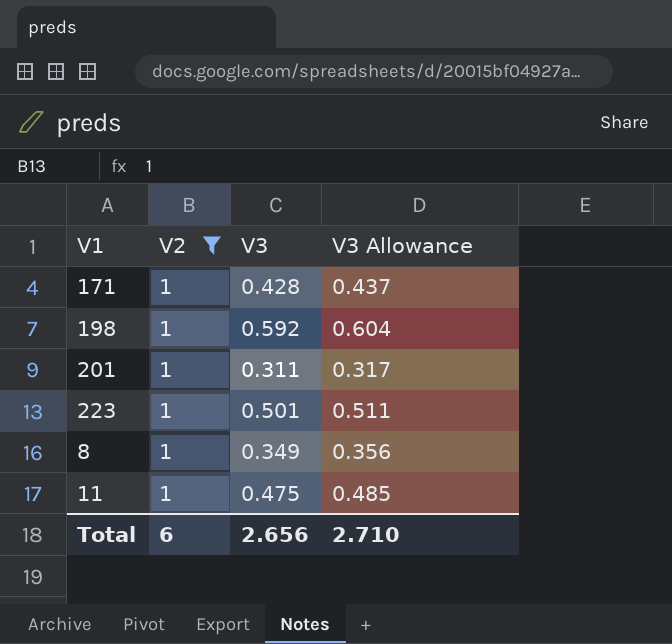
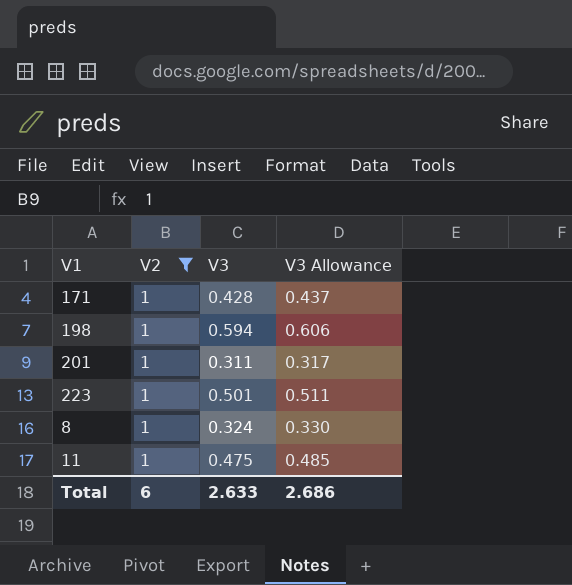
198 | V3: 0.592 -> 0.594
198 | V3 Allowance: 0.604 -> 0.606
8 | V3: 0.349 -> 0.324
8 | V3 Allowance: 0.356 -> 0.330
Total | V3: 2.656 -> 2.633
Total | V3 Allowance: 2.710 -> 2.686

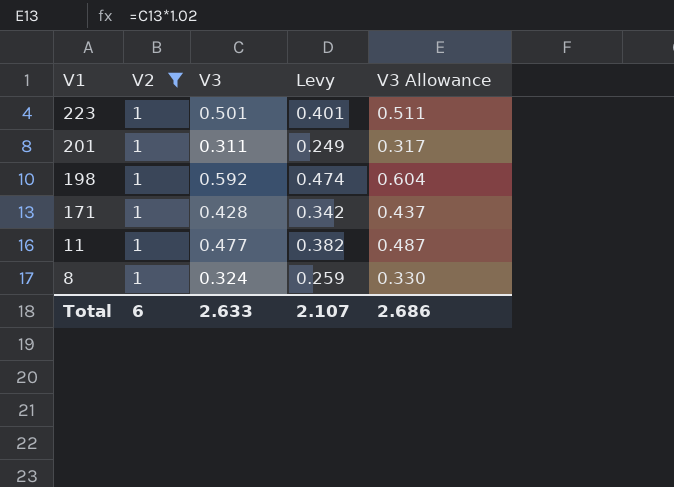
row order: none -> V1 descending
column Levy | formula: none -> [V3] * 0.8
198 | V3: 0.594 -> 0.592
198 | V3 Allowance: 0.606 -> 0.604
11 | V3: 0.475 -> 0.477
11 | V3 Allowance: 0.485 -> 0.487

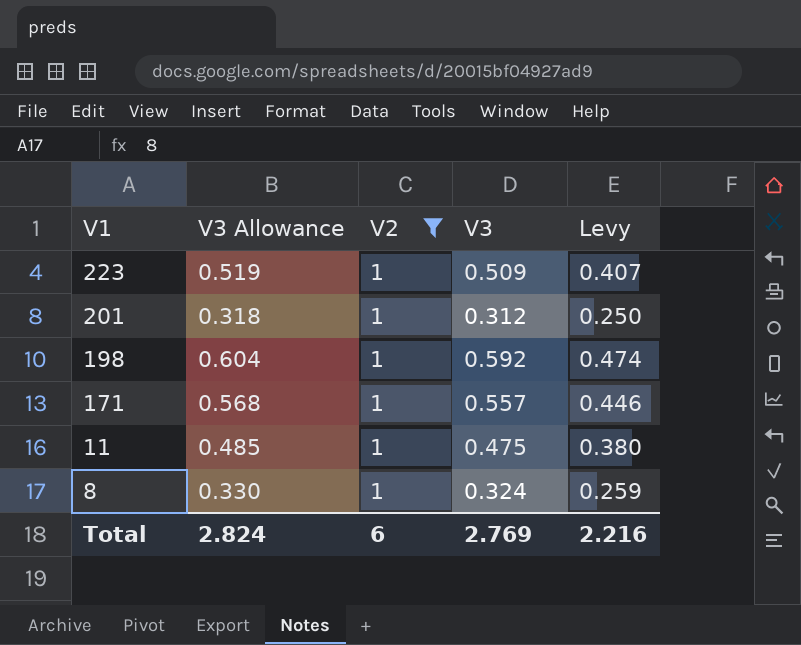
column V3 Allowance | position: 5 -> 2
223 | V3 Allowance: 0.511 -> 0.519
223 | V3: 0.501 -> 0.509
223 | Levy: 0.401 -> 0.407
201 | V3 Allowance: 0.317 -> 0.318
201 | V3: 0.311 -> 0.312
201 | Levy: 0.249 -> 0.250
171 | V3 Allowance: 0.437 -> 0.568
171 | V3: 0.428 -> 0.557
171 | Levy: 0.342 -> 0.446
11 | V3 Allowance: 0.487 -> 0.485
11 | V3: 0.477 -> 0.475
11 | Levy: 0.382 -> 0.380
Total | V3 Allowance: 2.686 -> 2.824
Total | V3: 2.633 -> 2.769
Total | Levy: 2.107 -> 2.216

